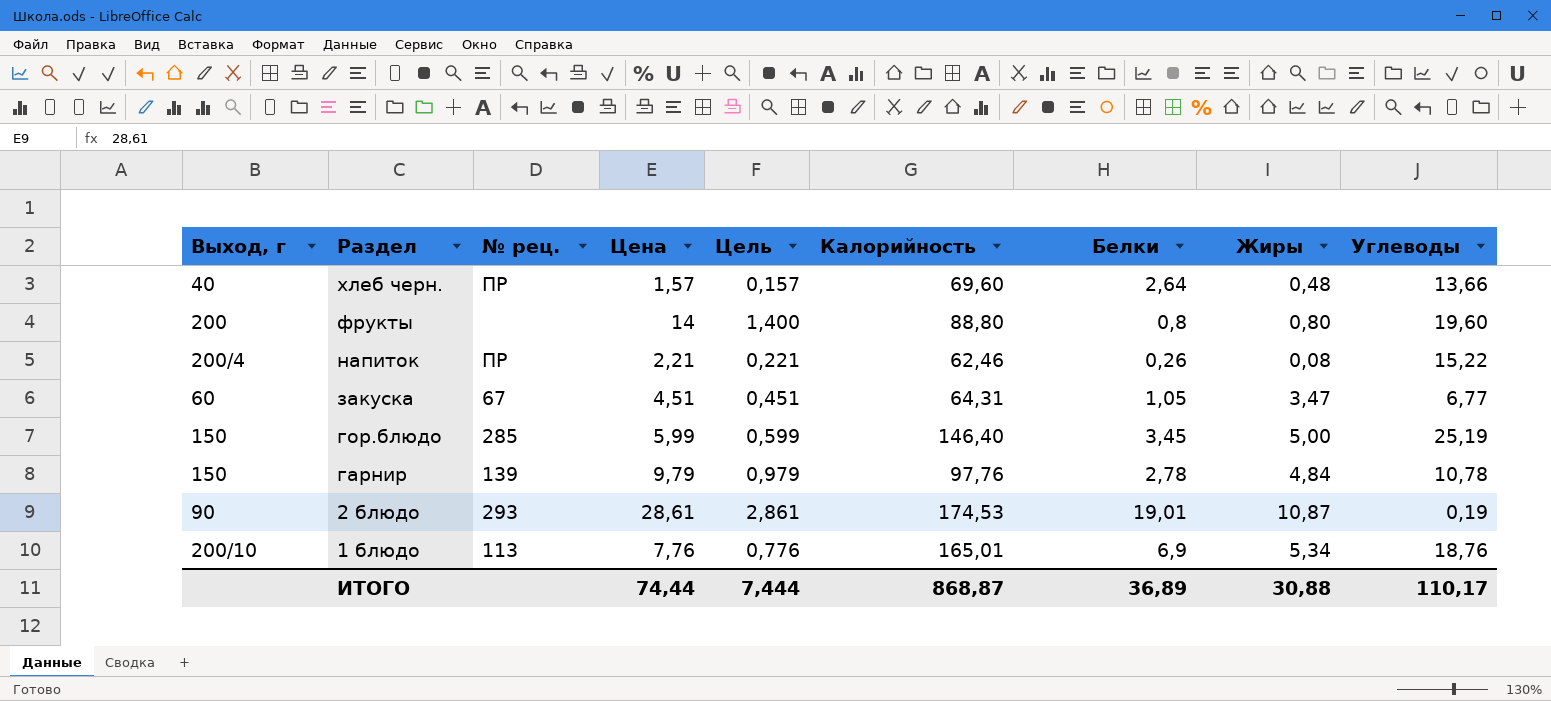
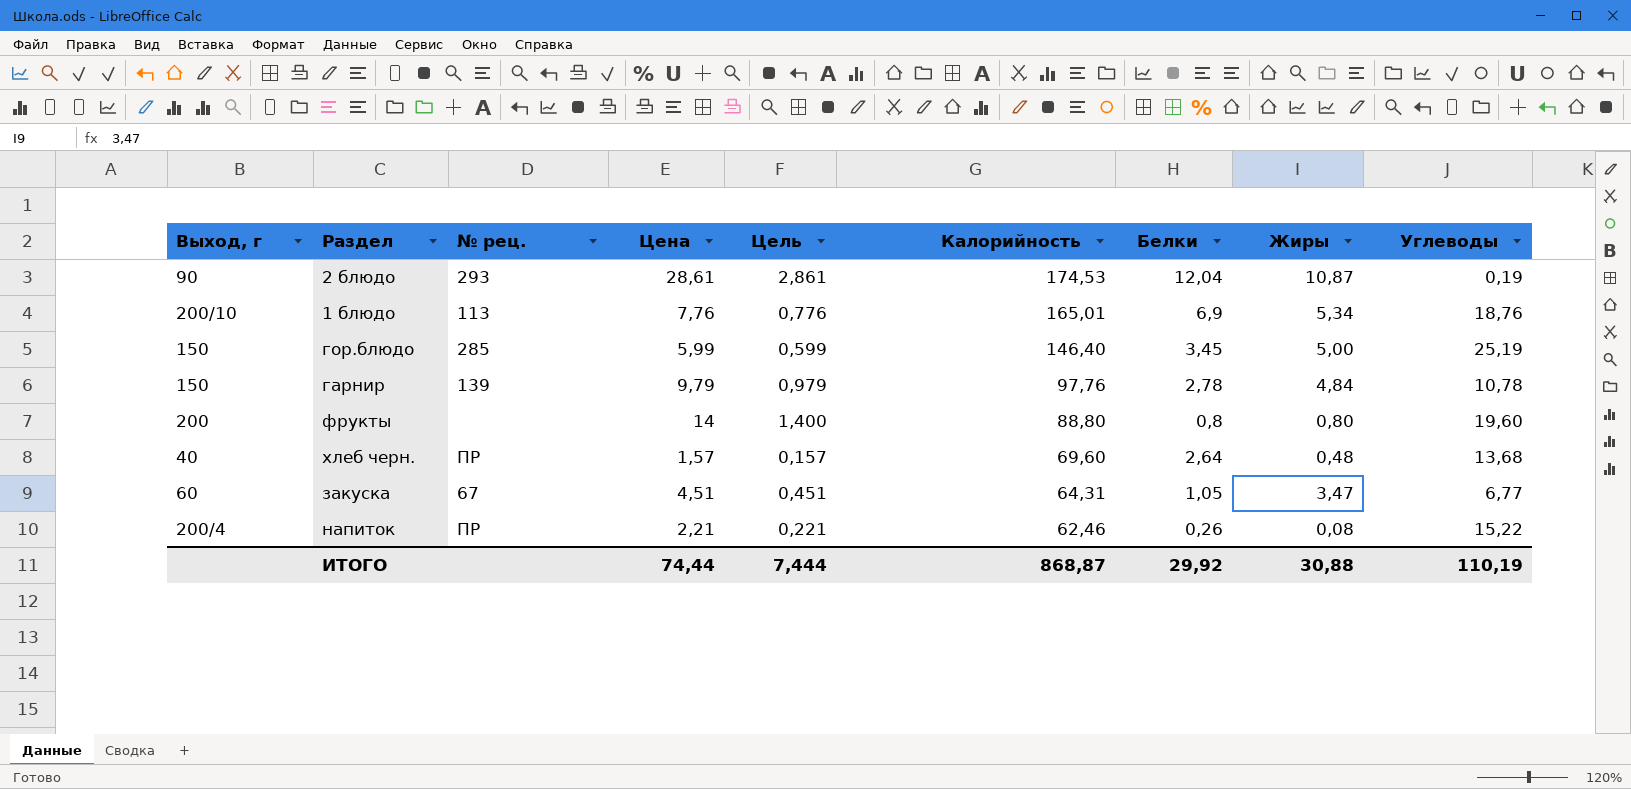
row order: Раздел descending -> Калорийность descending
2 блюдо | Белки: 19,01 -> 12,04
хлеб черн. | Углеводы: 13,66 -> 13,68
ИТОГО | Белки: 36,89 -> 29,92
ИТОГО | Углеводы: 110,17 -> 110,19

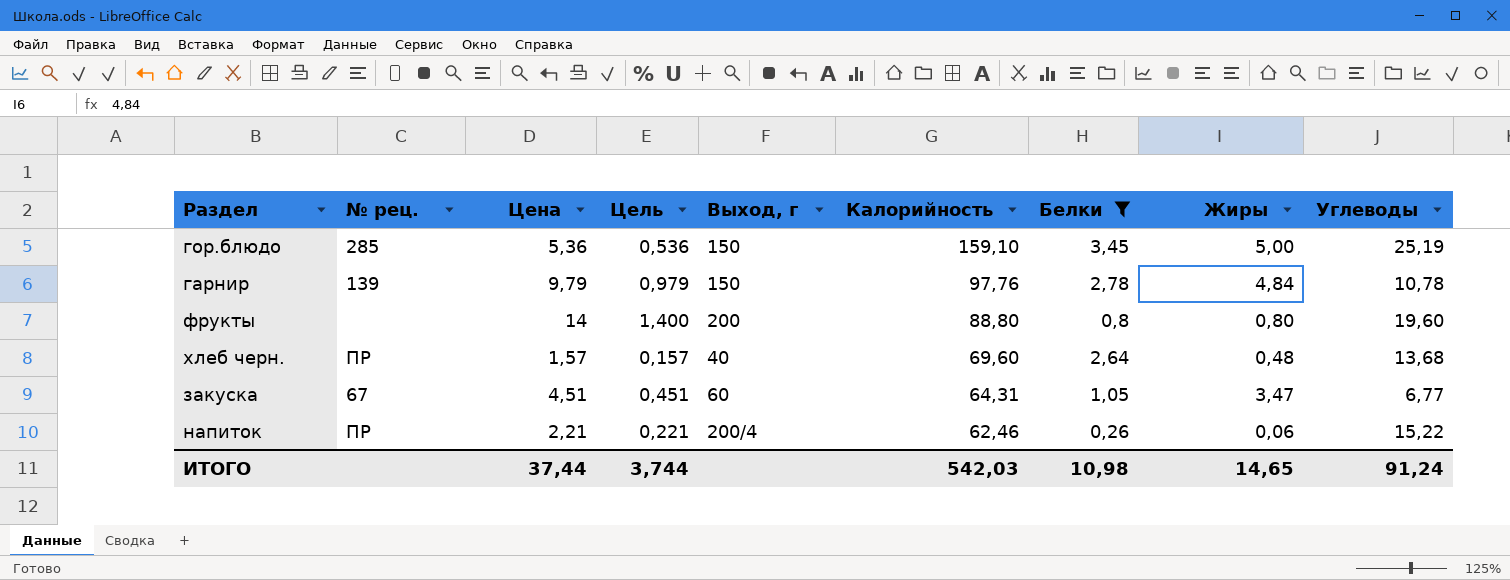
filter: none -> Белки <= 3,45
column Выход, г | position: 1 -> 5
гор.блюдо | Цена: 5,99 -> 5,36
гор.блюдо | Цель: 0,599 -> 0,536
гор.блюдо | Калорийность: 146,40 -> 159,10
напиток | Жиры: 0,08 -> 0,06
ИТОГО | Цена: 74,44 -> 37,44
ИТОГО | Цель: 7,444 -> 3,744
ИТОГО | Калорийность: 868,87 -> 542,03
ИТОГО | Белки: 29,92 -> 10,98
ИТОГО | Жиры: 30,88 -> 14,65
ИТОГО | Углеводы: 110,19 -> 91,24

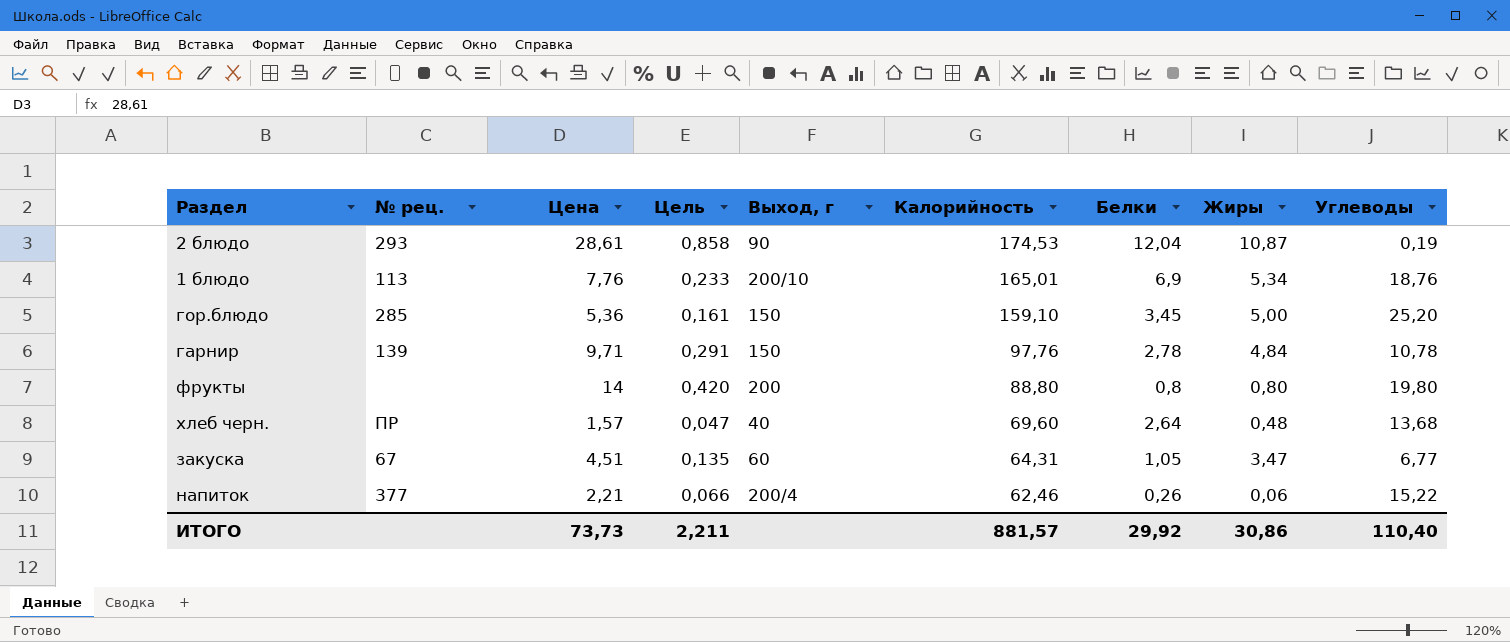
filter: Белки <= 3,45 -> none
column Цель | formula: [Цена] * 0,1 -> [Цена] * 0,03
гор.блюдо | Углеводы: 25,19 -> 25,20
гарнир | Цена: 9,79 -> 9,71
фрукты | Углеводы: 19,60 -> 19,80
напиток | № рец.: ПР -> 377
ИТОГО | Цена: 37,44 -> 73,73
ИТОГО | Цель: 3,744 -> 2,211
ИТОГО | Калорийность: 542,03 -> 881,57
ИТОГО | Белки: 10,98 -> 29,92
ИТОГО | Жиры: 14,65 -> 30,86
ИТОГО | Углеводы: 91,24 -> 110,40

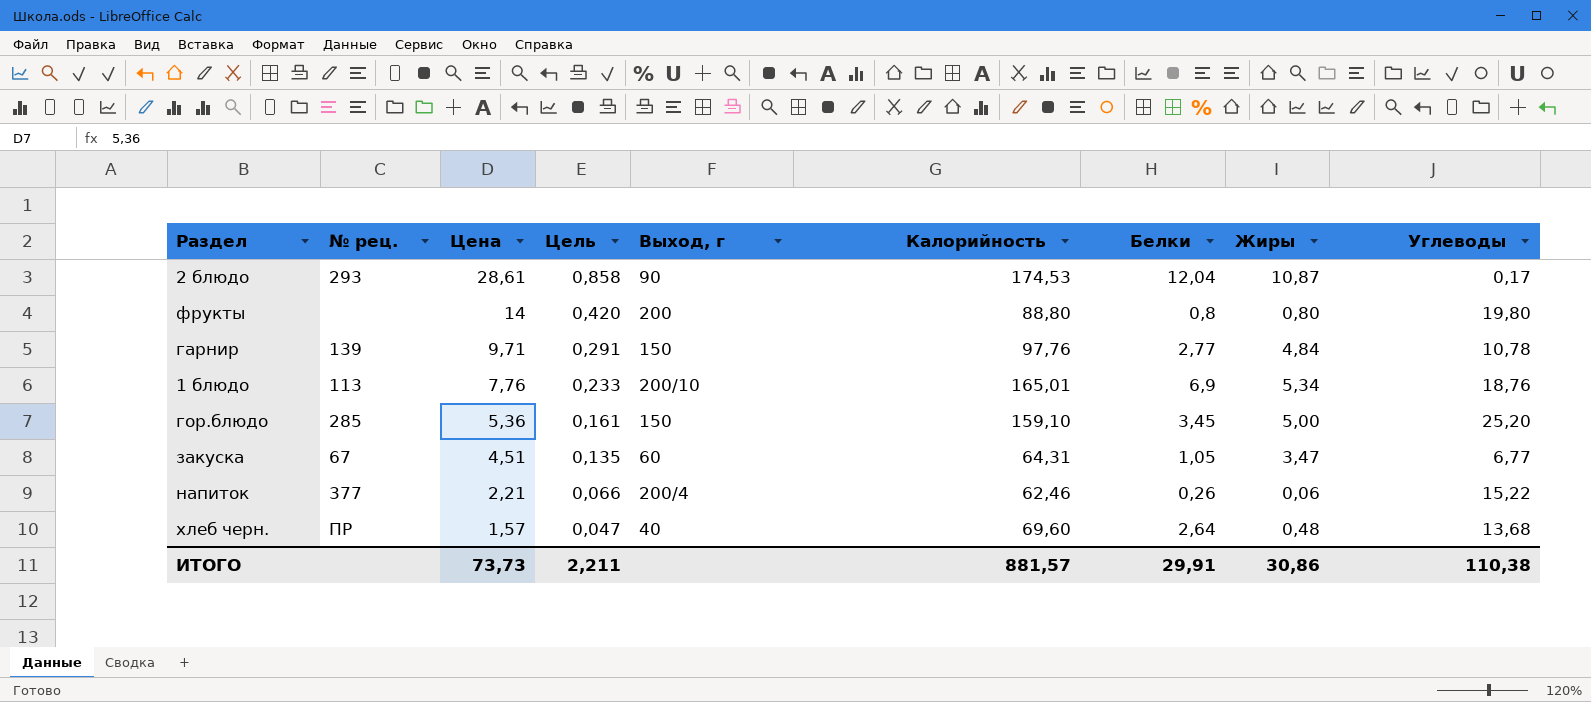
row order: Калорийность descending -> Цена descending
2 блюдо | Углеводы: 0,19 -> 0,17
гарнир | Белки: 2,78 -> 2,77
ИТОГО | Белки: 29,92 -> 29,91
ИТОГО | Углеводы: 110,40 -> 110,38

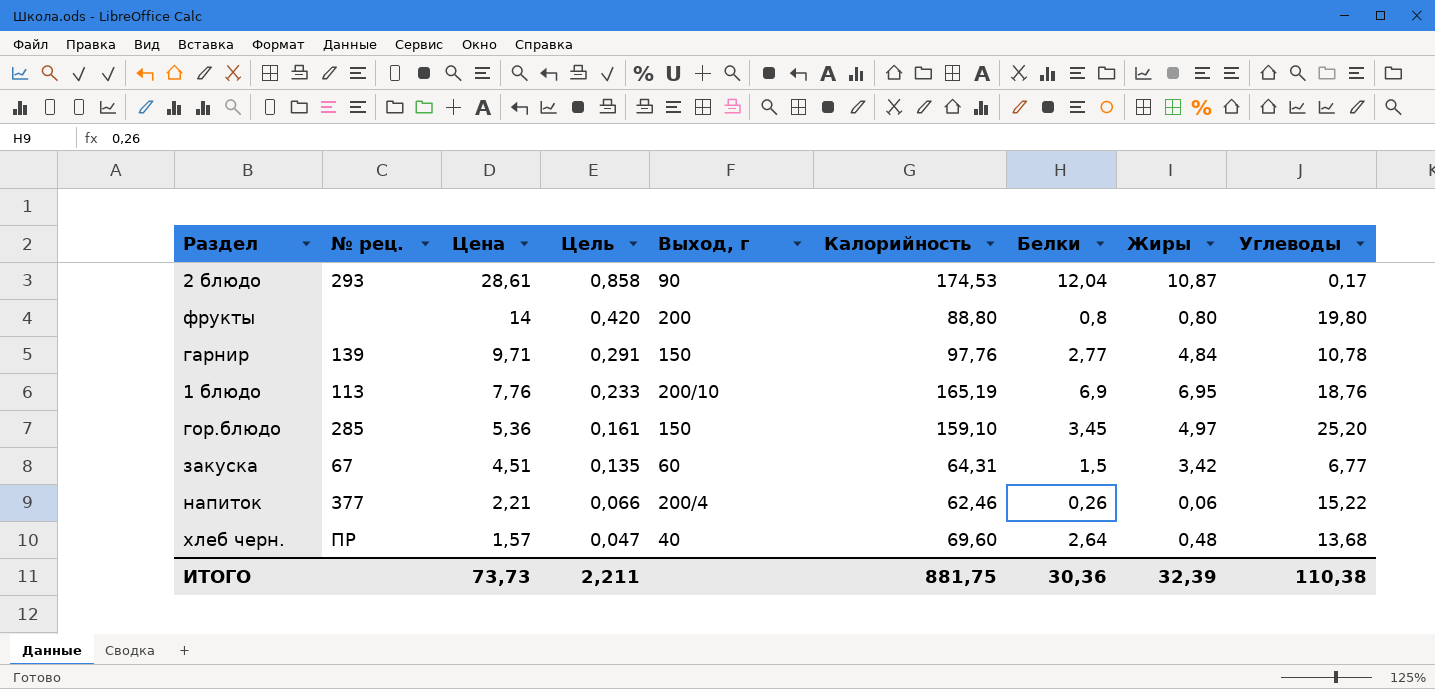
1 блюдо | Калорийность: 165,01 -> 165,19
1 блюдо | Жиры: 5,34 -> 6,95
гор.блюдо | Жиры: 5,00 -> 4,97
закуска | Белки: 1,05 -> 1,5
закуска | Жиры: 3,47 -> 3,42
ИТОГО | Калорийность: 881,57 -> 881,75
ИТОГО | Белки: 29,91 -> 30,36
ИТОГО | Жиры: 30,86 -> 32,39

